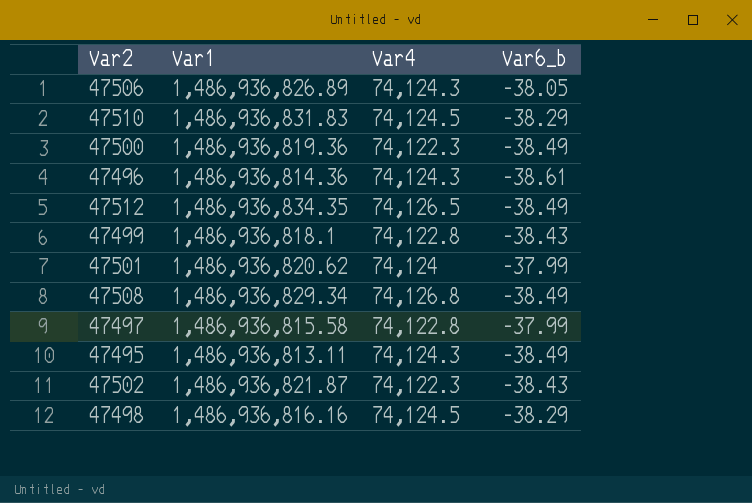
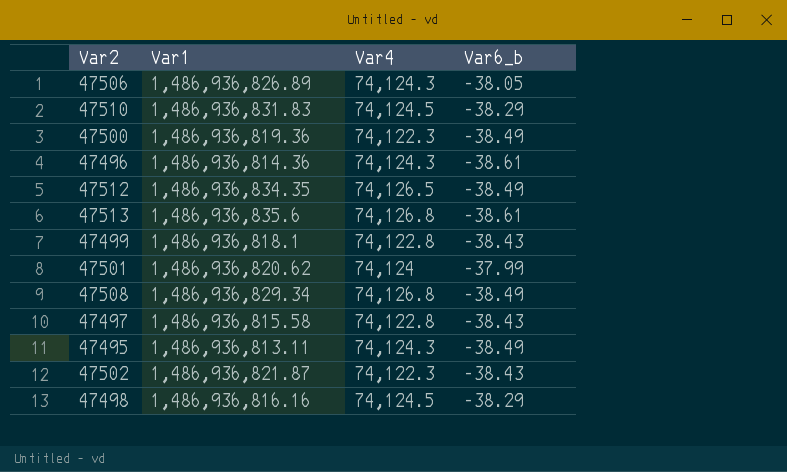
row 47513: none -> 1,486,936,835.6 | 74,126.8 | -38.61
47497 | Var6_b: -37.99 -> -38.43

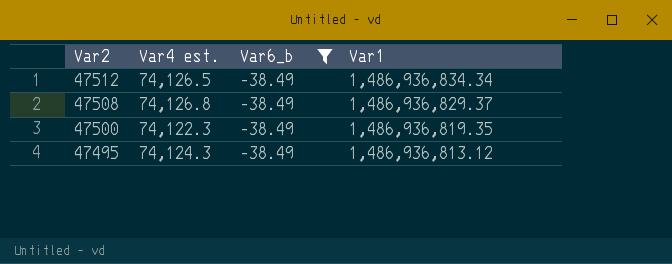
filter: none -> Var6_b = -38.49
row order: none -> Var2 descending
column name: Var4 -> Var4 est.
column Var1 | position: 2 -> 4
47512 | Var1: 1,486,936,834.35 -> 1,486,936,834.34
47508 | Var1: 1,486,936,829.34 -> 1,486,936,829.37
47500 | Var1: 1,486,936,819.36 -> 1,486,936,819.35
47495 | Var1: 1,486,936,813.11 -> 1,486,936,813.12

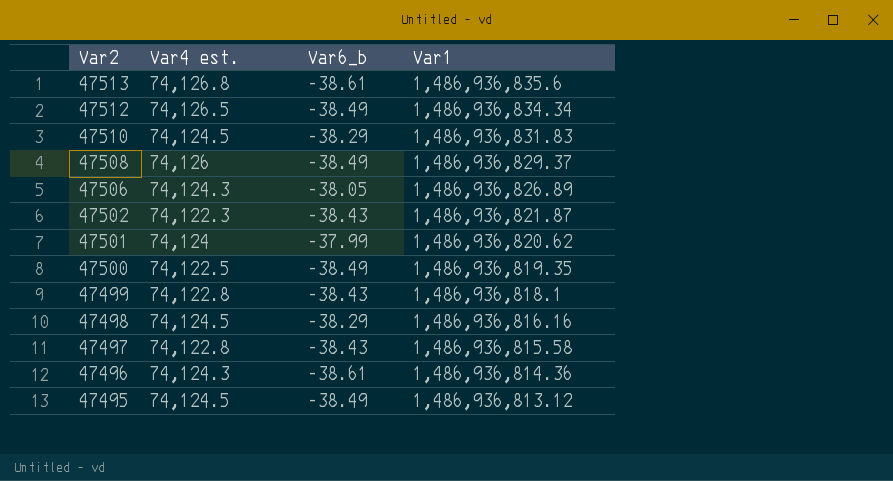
filter: Var6_b = -38.49 -> none
47508 | Var4 est.: 74,126.8 -> 74,126
47500 | Var4 est.: 74,122.3 -> 74,122.5
47495 | Var4 est.: 74,124.3 -> 74,124.5

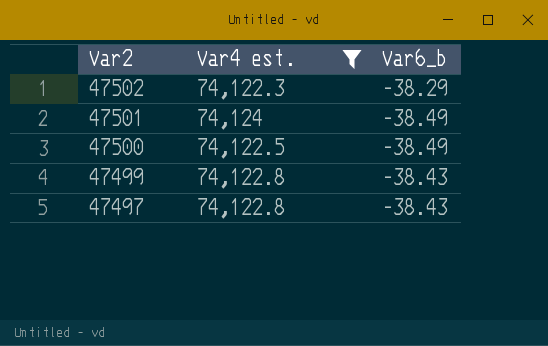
filter: none -> Var4 est. <= 74,124
column Var1 | position: 4 -> none
47502 | Var6_b: -38.43 -> -38.29
47501 | Var6_b: -37.99 -> -38.49

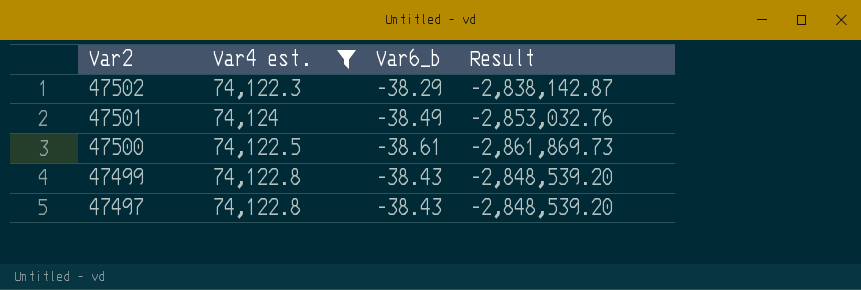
column Result | formula: none -> [Var4 est.] * [Var6_b]
47500 | Var6_b: -38.49 -> -38.61

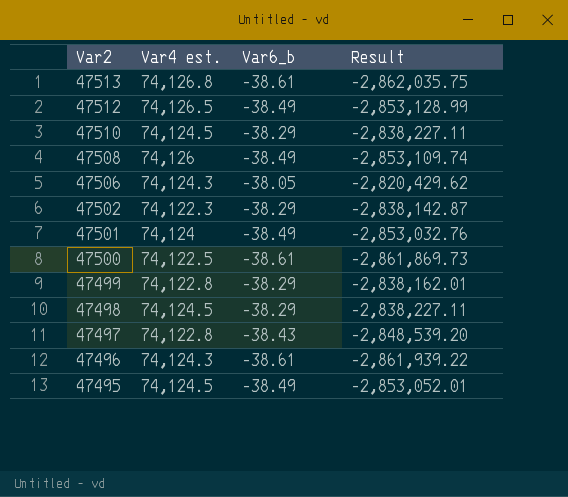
filter: Var4 est. <= 74,124 -> none
47499 | Var6_b: -38.43 -> -38.29
47499 | Result: -2,848,539.20 -> -2,838,162.01

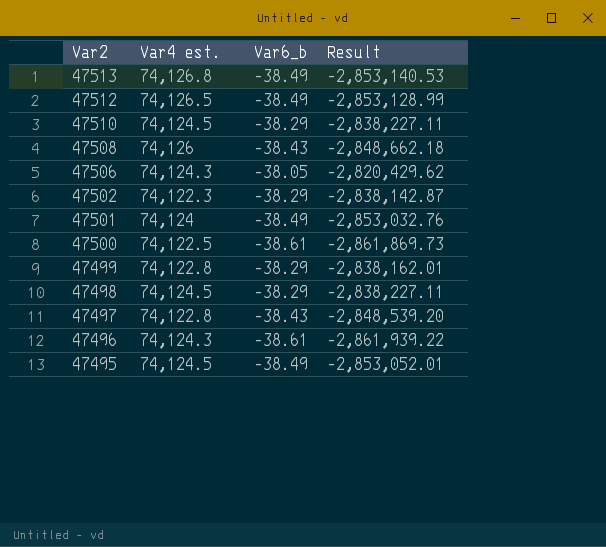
47513 | Var6_b: -38.61 -> -38.49
47513 | Result: -2,862,035.75 -> -2,853,140.53
47508 | Var6_b: -38.49 -> -38.43
47508 | Result: -2,853,109.74 -> -2,848,662.18

